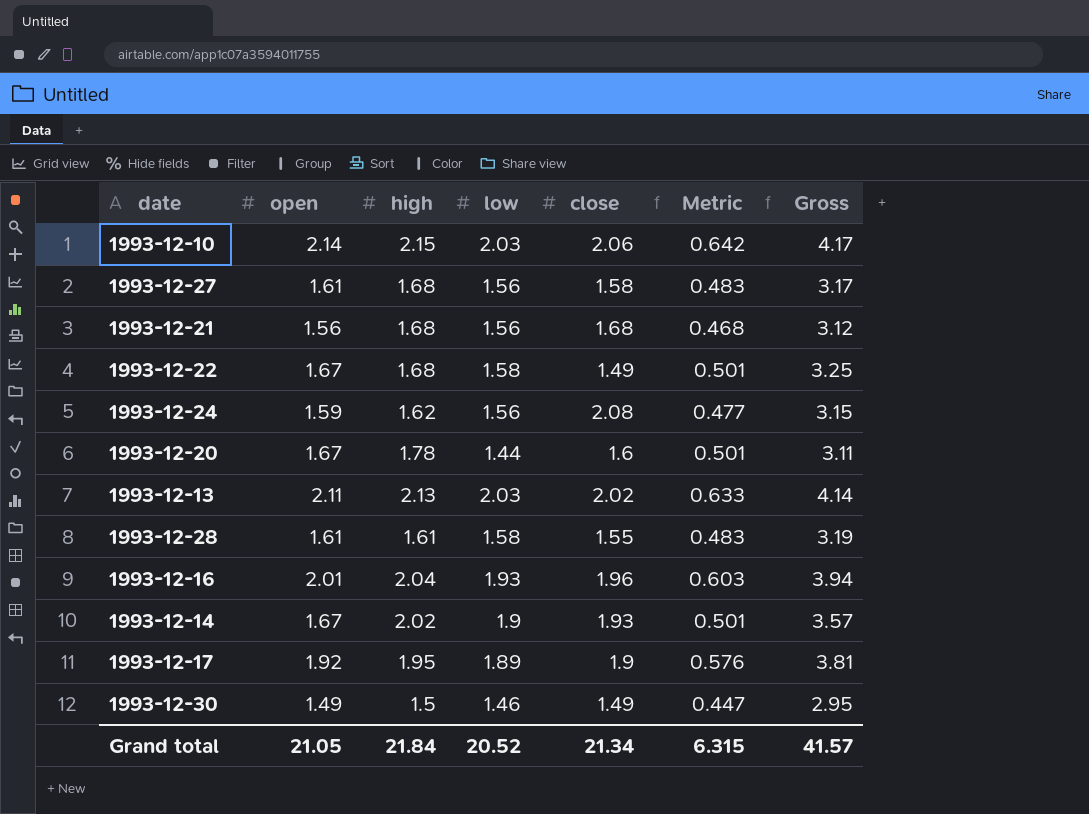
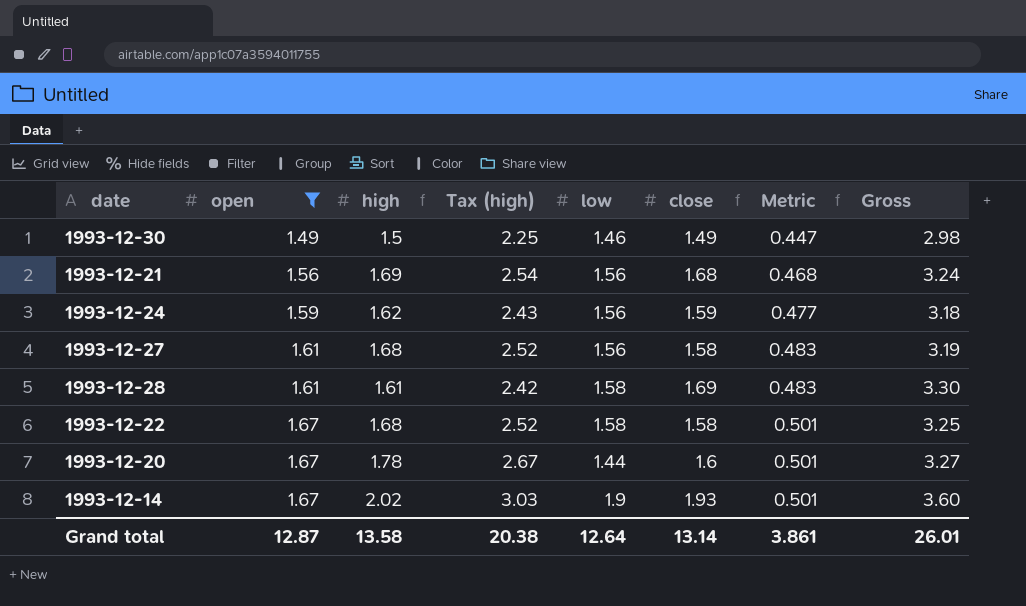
filter: none -> open <= 1.67
row order: none -> open ascending
column Tax (high) | formula: none -> [high] * 1.5
column Gross | formula: [open] + [low] -> [open] + [close]
1993-12-21 | high: 1.68 -> 1.69
1993-12-24 | close: 2.08 -> 1.59
1993-12-28 | close: 1.55 -> 1.69
1993-12-22 | close: 1.49 -> 1.58
Grand total | open: 21.05 -> 12.87
Grand total | high: 21.84 -> 13.58
Grand total | low: 20.52 -> 12.64
Grand total | close: 21.34 -> 13.14
Grand total | Metric: 6.315 -> 3.861
Grand total | Gross: 41.57 -> 26.01

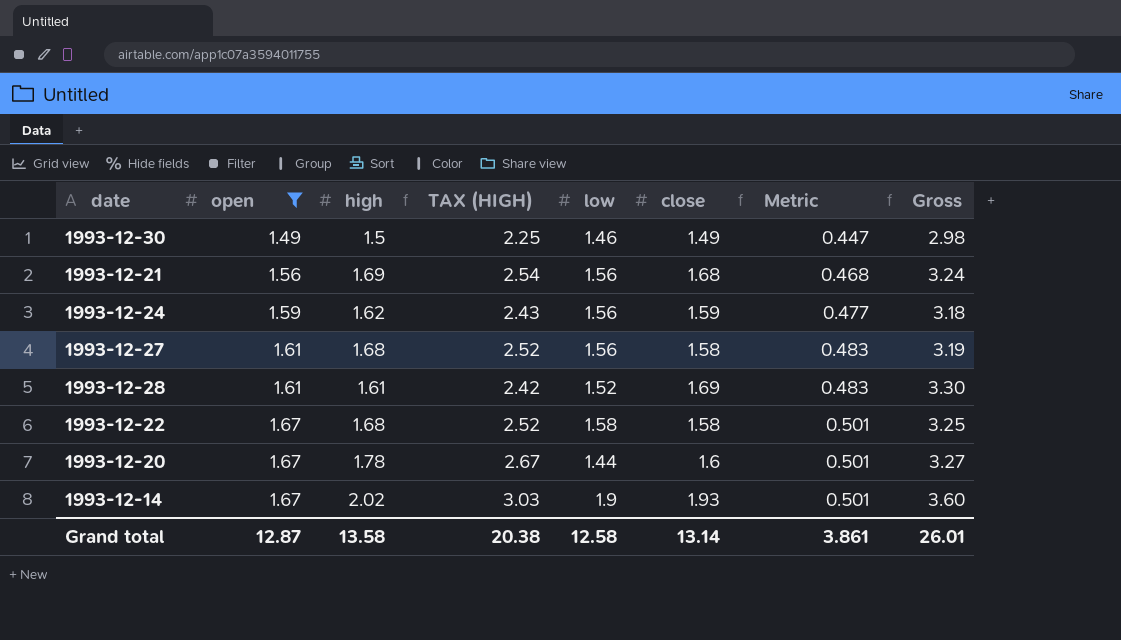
column name: Tax (high) -> TAX (HIGH)
1993-12-28 | low: 1.58 -> 1.52
Grand total | low: 12.64 -> 12.58

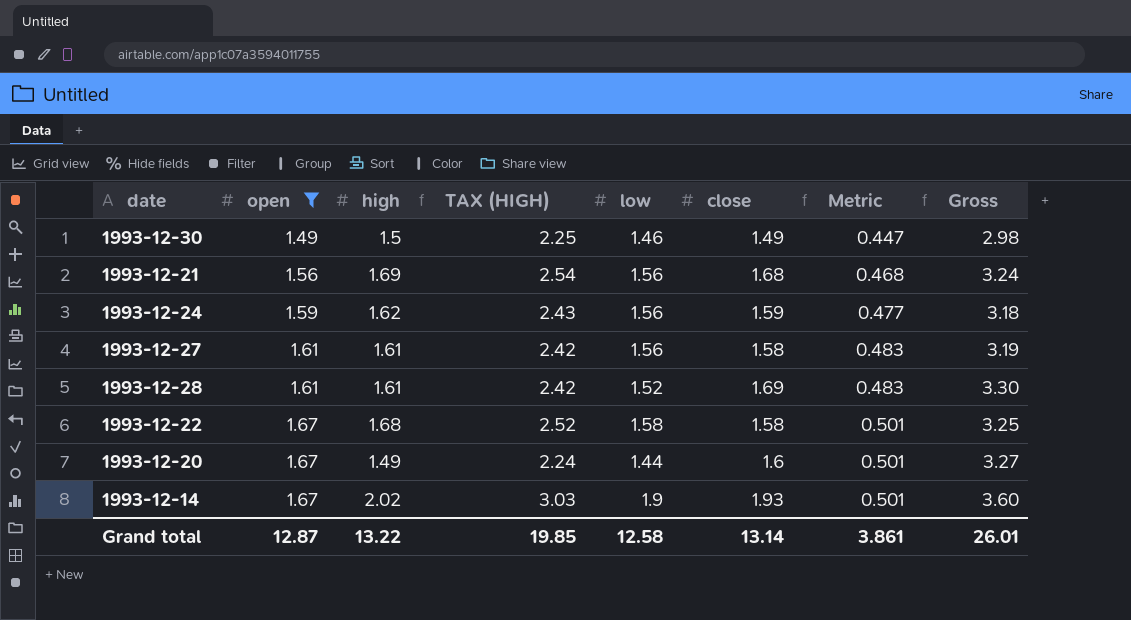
1993-12-27 | high: 1.68 -> 1.61
1993-12-27 | TAX (HIGH): 2.52 -> 2.42
1993-12-20 | high: 1.78 -> 1.49
1993-12-20 | TAX (HIGH): 2.67 -> 2.24
Grand total | high: 13.58 -> 13.22
Grand total | TAX (HIGH): 20.38 -> 19.85

